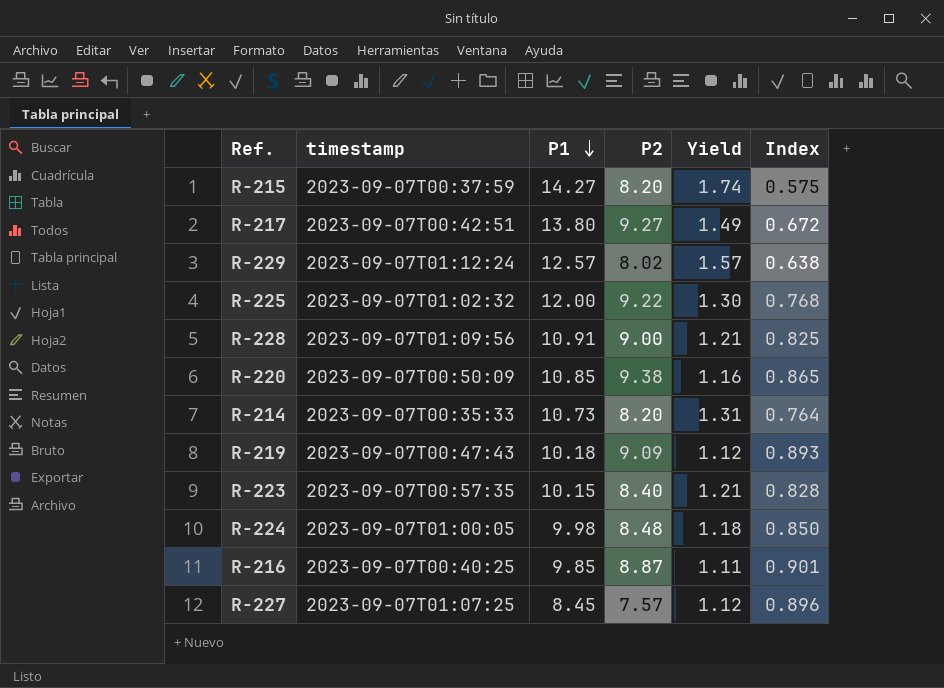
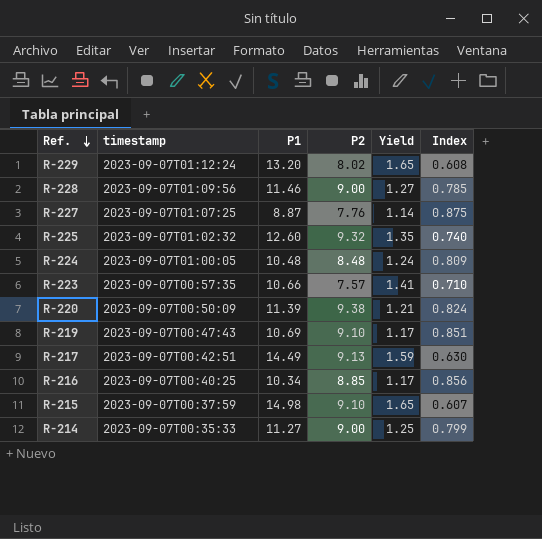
row order: P1 descending -> Ref. descending
R-229 | P1: 12.57 -> 13.20
R-229 | Yield: 1.57 -> 1.65
R-229 | Index: 0.638 -> 0.608
R-228 | P1: 10.91 -> 11.46
R-228 | Yield: 1.21 -> 1.27
R-228 | Index: 0.825 -> 0.785
R-227 | P1: 8.45 -> 8.87
R-227 | P2: 7.57 -> 7.76
R-227 | Yield: 1.12 -> 1.14
R-227 | Index: 0.896 -> 0.875
R-225 | P1: 12.00 -> 12.60
R-225 | P2: 9.22 -> 9.32
R-225 | Yield: 1.30 -> 1.35
R-225 | Index: 0.768 -> 0.740
R-224 | P1: 9.98 -> 10.48
R-224 | Yield: 1.18 -> 1.24
R-224 | Index: 0.850 -> 0.809
R-223 | P1: 10.15 -> 10.66
R-223 | P2: 8.40 -> 7.57
R-223 | Yield: 1.21 -> 1.41
R-223 | Index: 0.828 -> 0.710
R-220 | P1: 10.85 -> 11.39
R-220 | Yield: 1.16 -> 1.21
R-220 | Index: 0.865 -> 0.824
R-219 | P1: 10.18 -> 10.69
R-219 | P2: 9.09 -> 9.10
R-219 | Yield: 1.12 -> 1.17
R-219 | Index: 0.893 -> 0.851
R-217 | P1: 13.80 -> 14.49
R-217 | P2: 9.27 -> 9.13
R-217 | Yield: 1.49 -> 1.59
R-217 | Index: 0.672 -> 0.630
R-216 | P1: 9.85 -> 10.34
R-216 | P2: 8.87 -> 8.85
R-216 | Yield: 1.11 -> 1.17
R-216 | Index: 0.901 -> 0.856
R-215 | P1: 14.27 -> 14.98
R-215 | P2: 8.20 -> 9.10
R-215 | Yield: 1.74 -> 1.65
R-215 | Index: 0.575 -> 0.607
R-214 | P1: 10.73 -> 11.27
R-214 | P2: 8.20 -> 9.00
R-214 | Yield: 1.31 -> 1.25
R-214 | Index: 0.764 -> 0.799

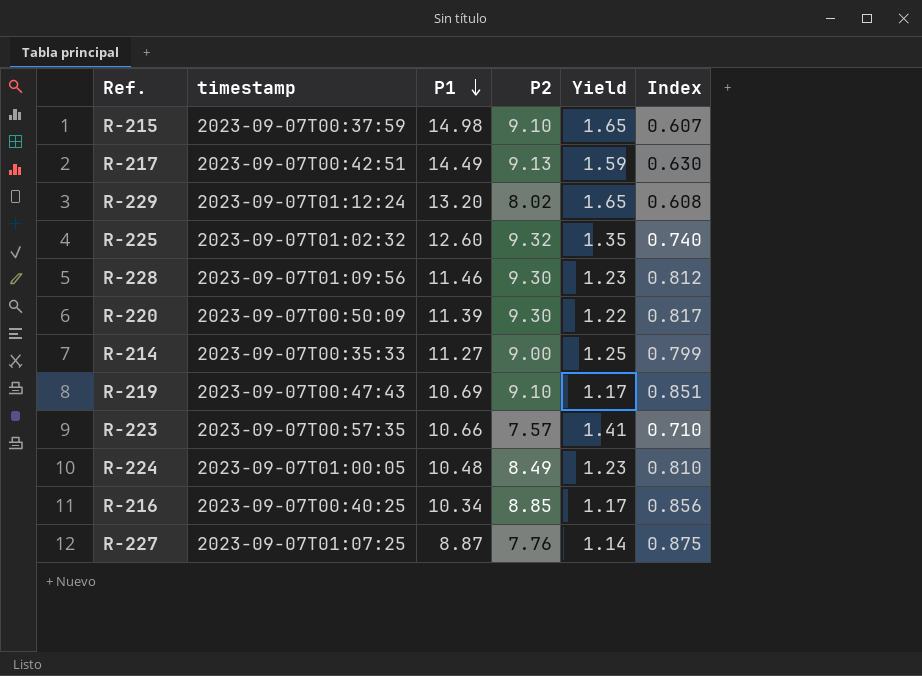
row order: Ref. descending -> P1 descending
R-228 | P2: 9.00 -> 9.30
R-228 | Yield: 1.27 -> 1.23
R-228 | Index: 0.785 -> 0.812
R-220 | P2: 9.38 -> 9.30
R-220 | Yield: 1.21 -> 1.22
R-220 | Index: 0.824 -> 0.817
R-224 | P2: 8.48 -> 8.49
R-224 | Yield: 1.24 -> 1.23
R-224 | Index: 0.809 -> 0.810

